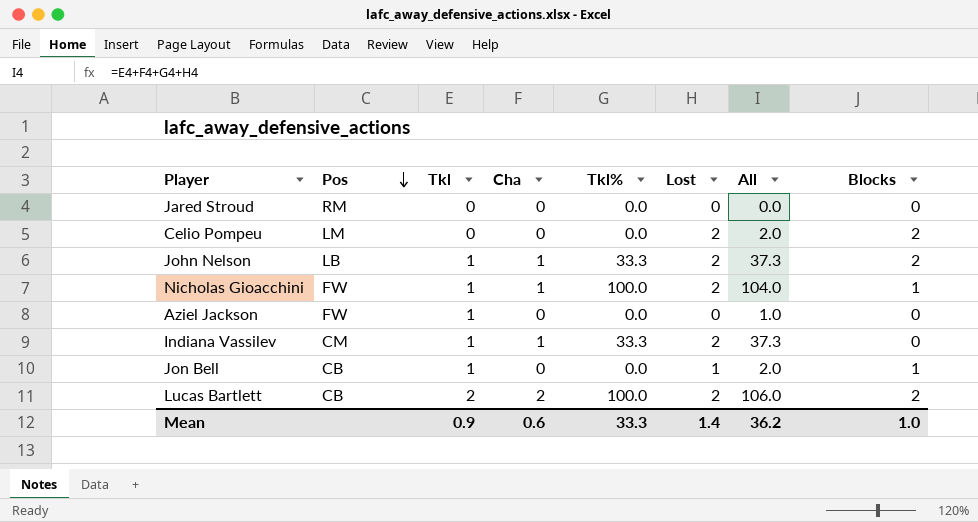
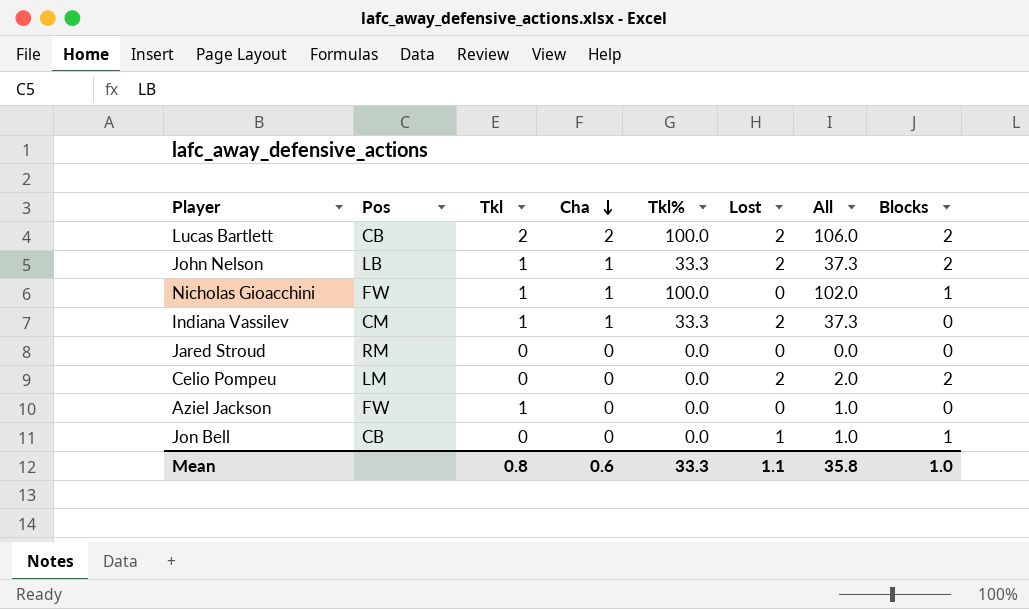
row order: Pos descending -> Cha descending
Nicholas Gioacchini | Lost: 2 -> 0
Nicholas Gioacchini | All: 104.0 -> 102.0
Jon Bell | Tkl: 1 -> 0
Jon Bell | All: 2.0 -> 1.0
Mean | Tkl: 0.9 -> 0.8
Mean | Lost: 1.4 -> 1.1
Mean | All: 36.2 -> 35.8

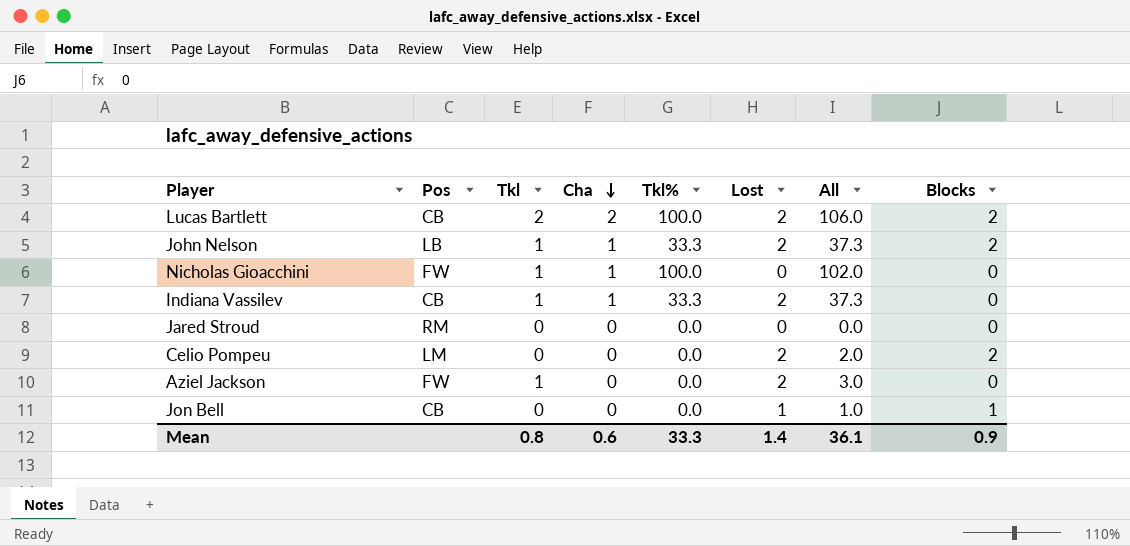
Nicholas Gioacchini | Blocks: 1 -> 0
Indiana Vassilev | Pos: CM -> CB
Aziel Jackson | Lost: 0 -> 2
Aziel Jackson | All: 1.0 -> 3.0
Mean | Lost: 1.1 -> 1.4
Mean | All: 35.8 -> 36.1
Mean | Blocks: 1.0 -> 0.9

